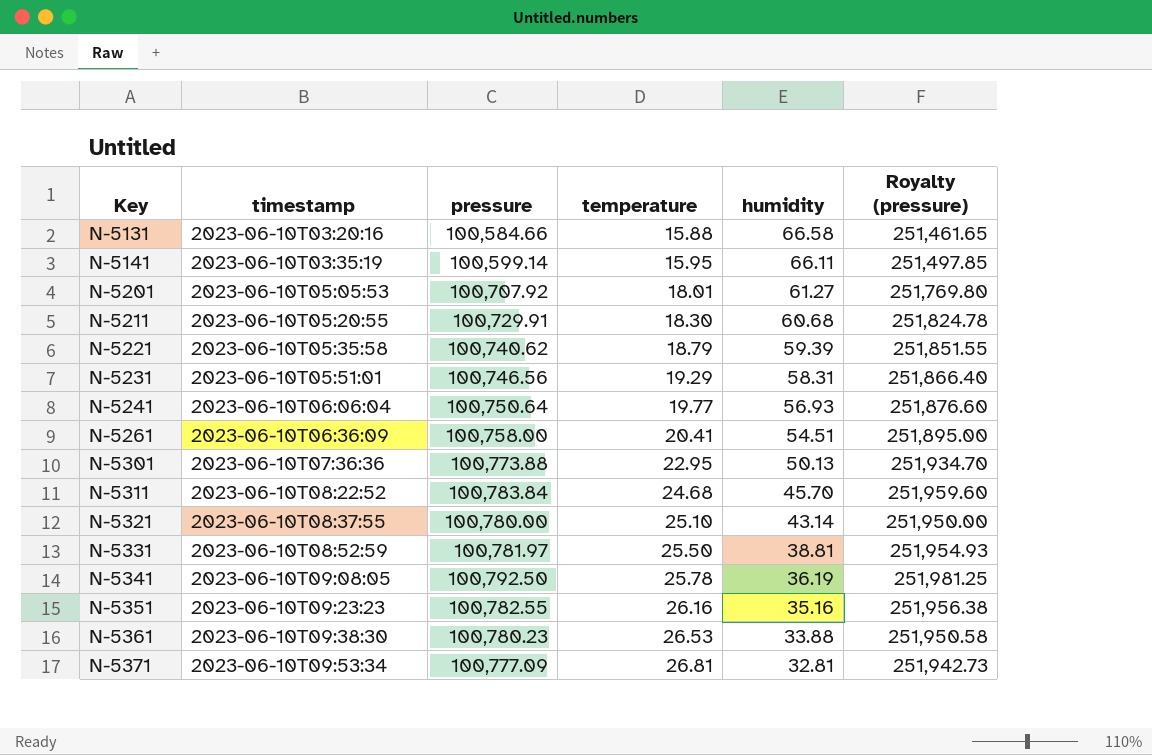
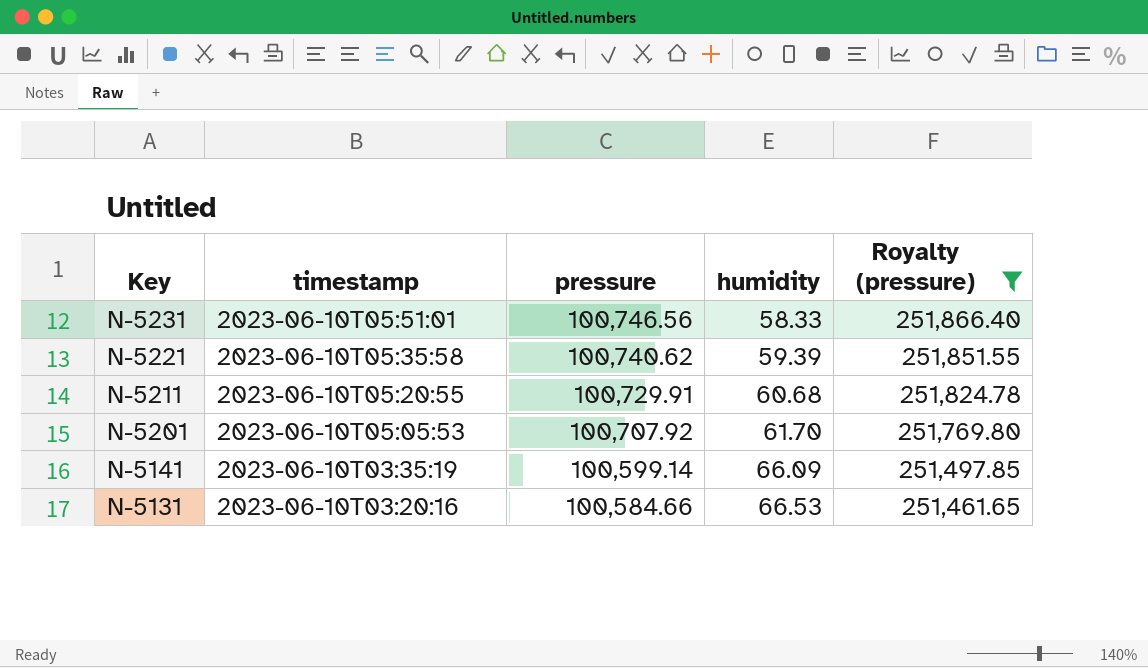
filter: none -> Royalty (pressure) <= 251,866.40
row order: Key ascending -> Key descending
column temperature | position: 4 -> none
N-5231 | humidity: 58.31 -> 58.33
N-5201 | humidity: 61.27 -> 61.70
N-5141 | humidity: 66.11 -> 66.09
N-5131 | humidity: 66.58 -> 66.53

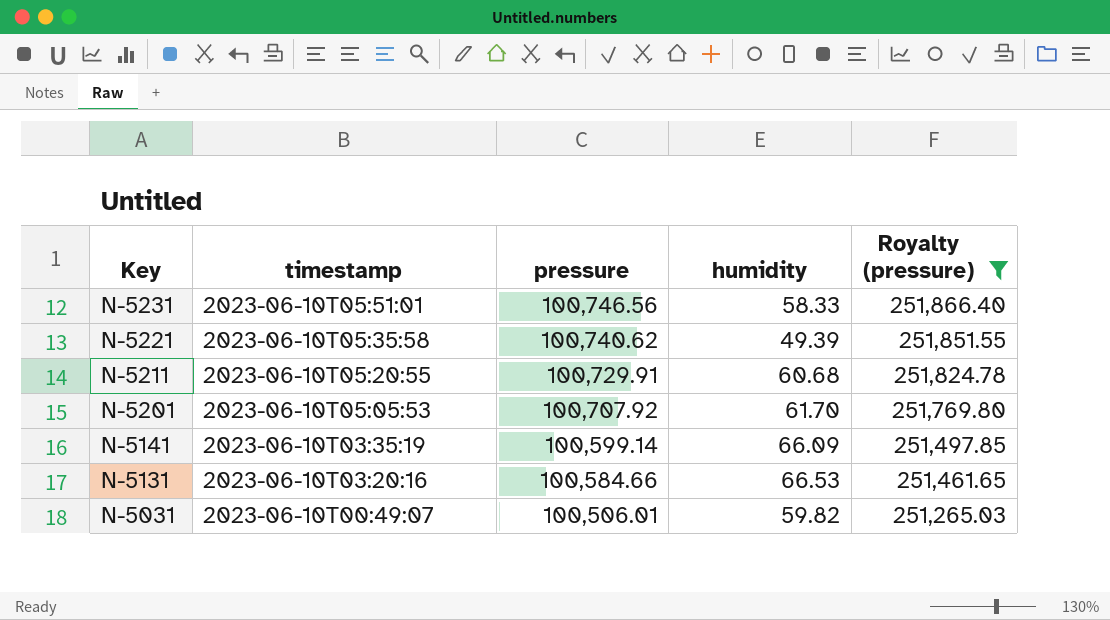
N-5221 | humidity: 59.39 -> 49.39
row N-5031: none -> 2023-06-10T00:49:07 | 100,506.01 | 59.82 | 251,265.03

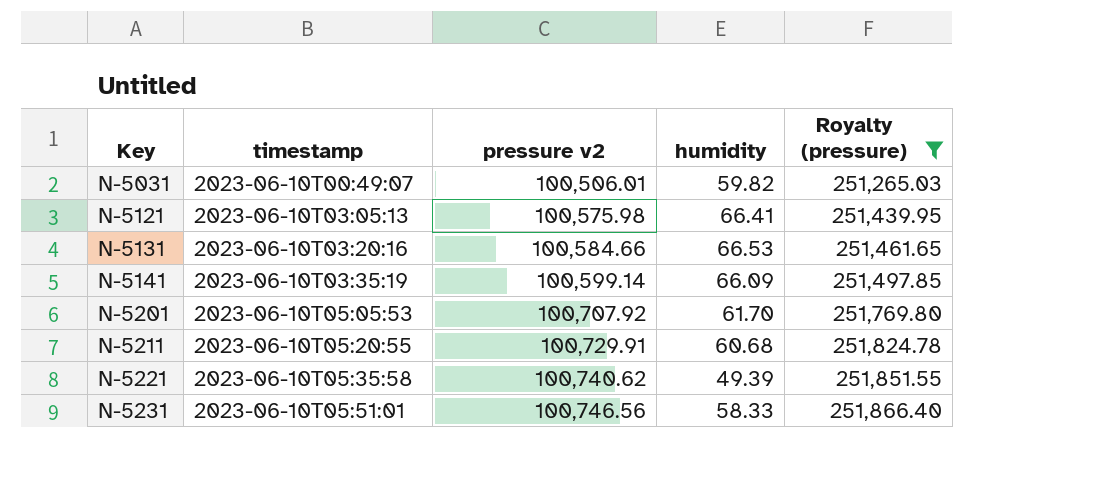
row order: Key descending -> Key ascending
column name: pressure -> pressure v2
row N-5121: none -> 2023-06-10T03:05:13 | 100,575.98 | 66.41 | 251,439.95

